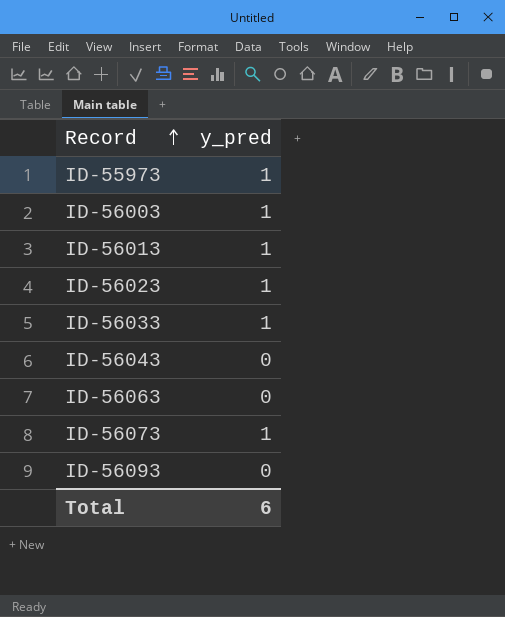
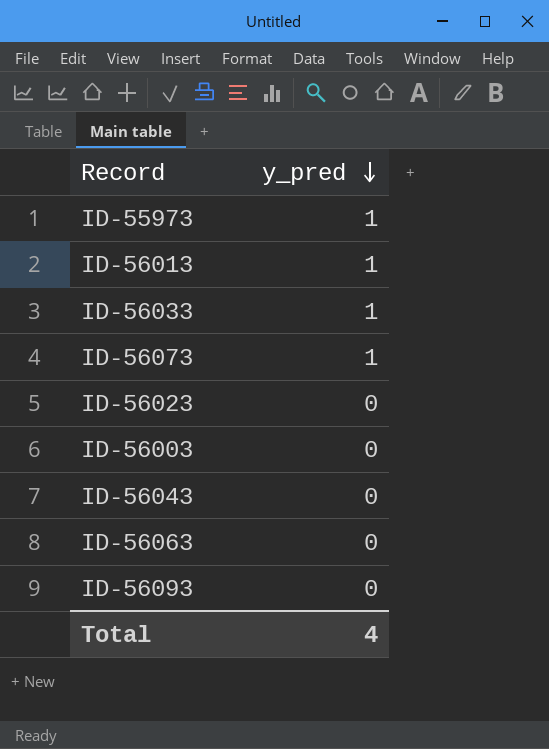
row order: Record ascending -> y_pred descending
ID-56023 | y_pred: 1 -> 0
ID-56003 | y_pred: 1 -> 0
Total | y_pred: 6 -> 4

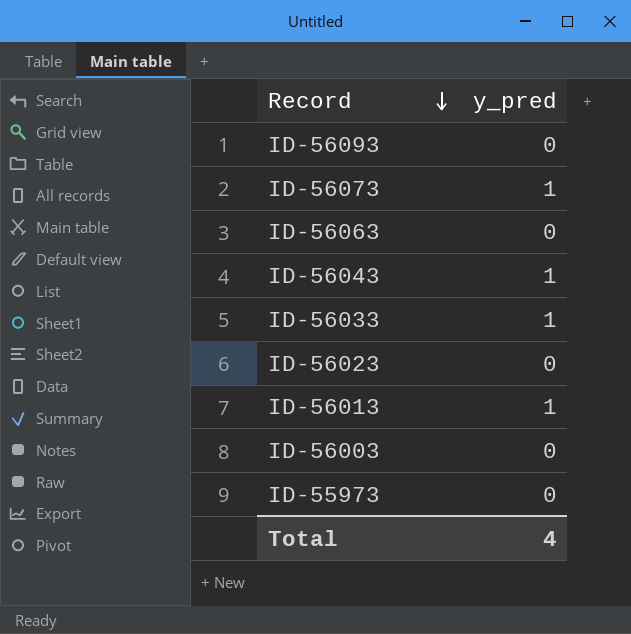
row order: y_pred descending -> Record descending
ID-56043 | y_pred: 0 -> 1
ID-55973 | y_pred: 1 -> 0

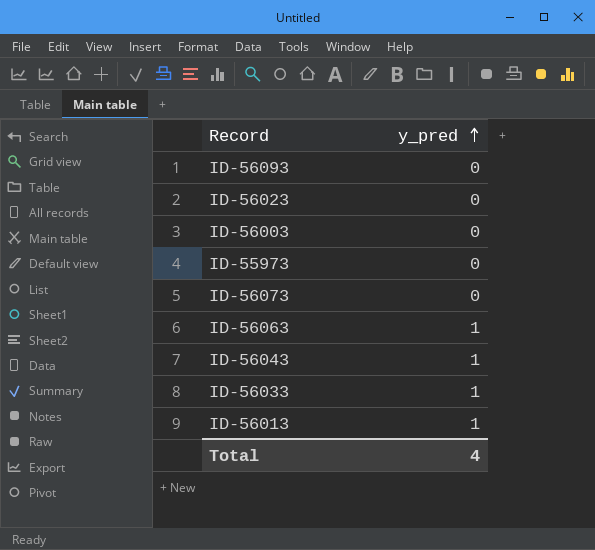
row order: Record descending -> y_pred ascending
ID-56073 | y_pred: 1 -> 0
ID-56063 | y_pred: 0 -> 1

